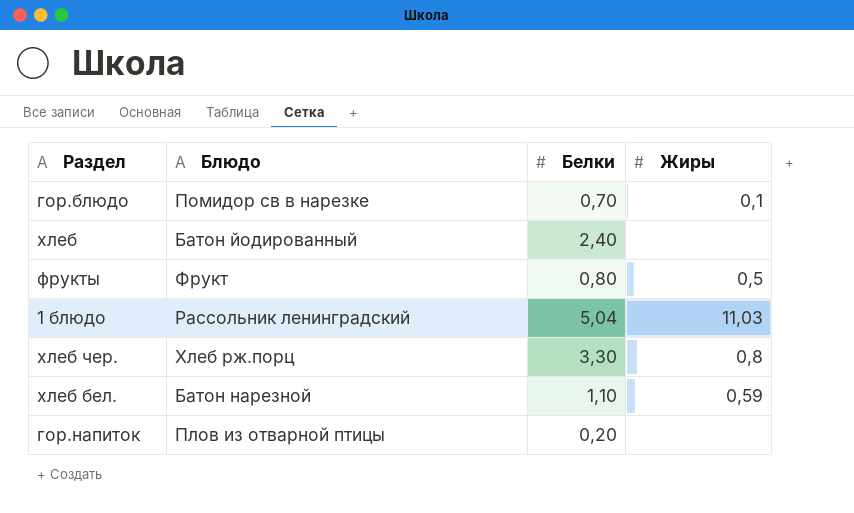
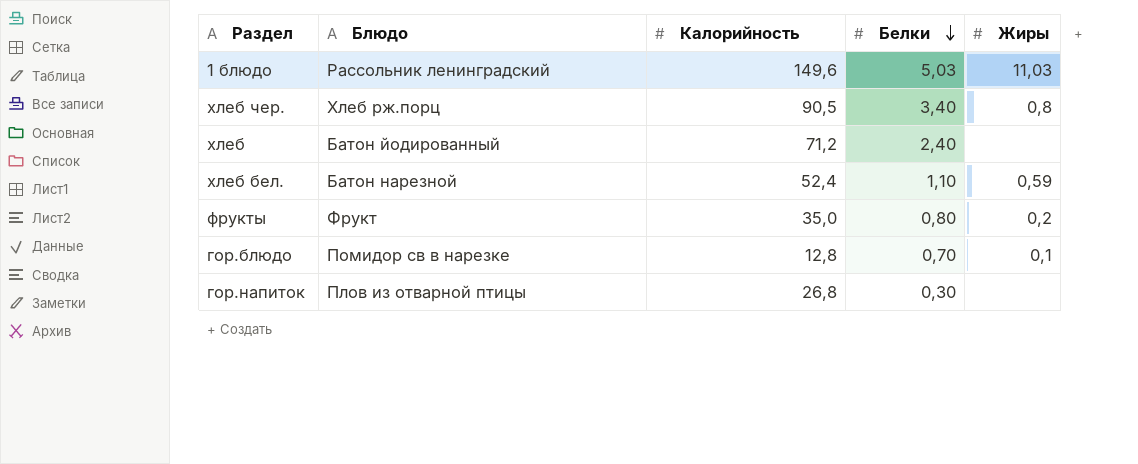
row order: none -> Белки descending
column Калорийность | position: none -> 3
1 блюдо | Белки: 5,04 -> 5,03
хлеб чер. | Белки: 3,30 -> 3,40
фрукты | Жиры: 0,5 -> 0,2
гор.напиток | Белки: 0,20 -> 0,30

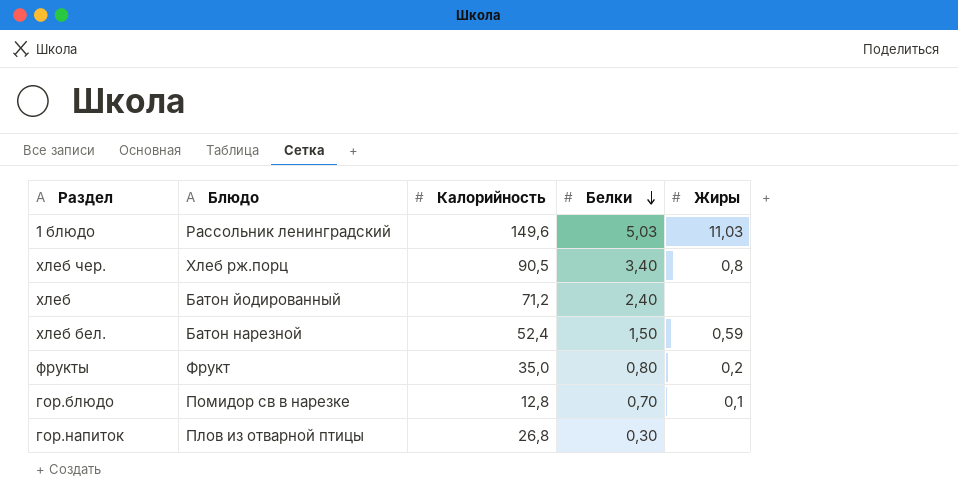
хлеб бел. | Белки: 1,10 -> 1,50

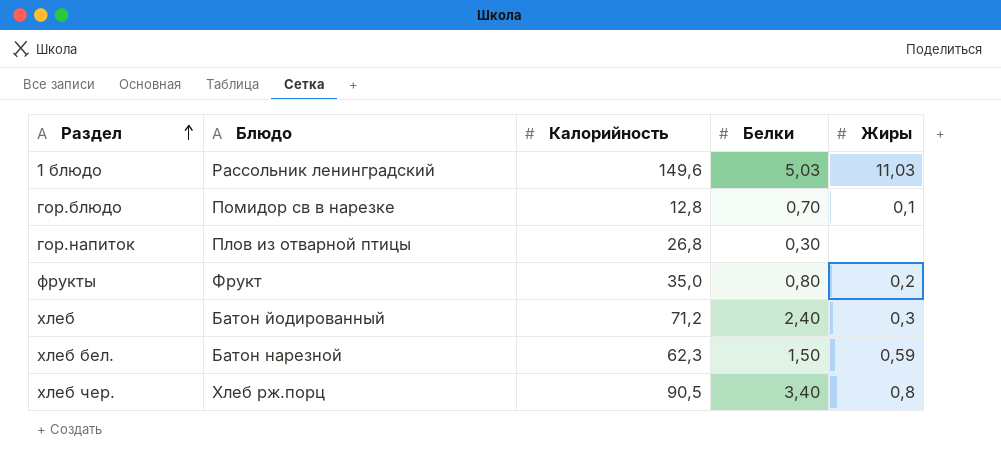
row order: Белки descending -> Раздел ascending
хлеб | Жиры: none -> 0,3
хлеб бел. | Калорийность: 52,4 -> 62,3

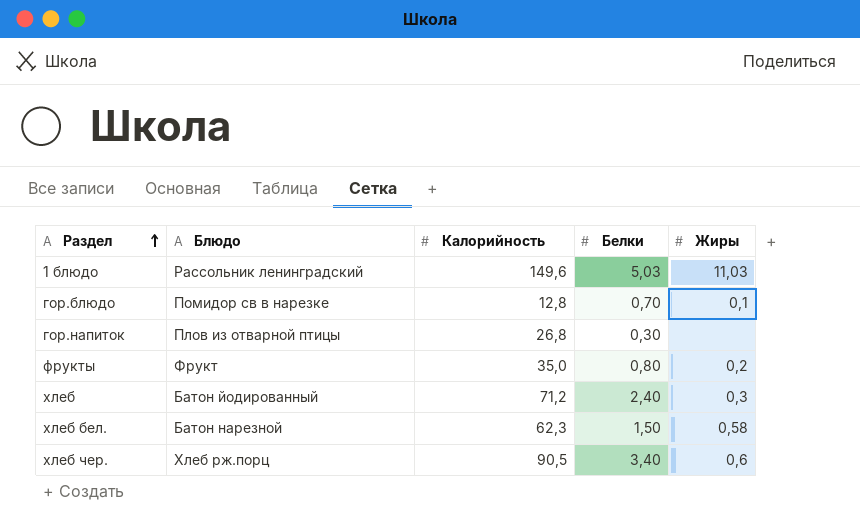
хлеб бел. | Жиры: 0,59 -> 0,58
хлеб чер. | Жиры: 0,8 -> 0,6

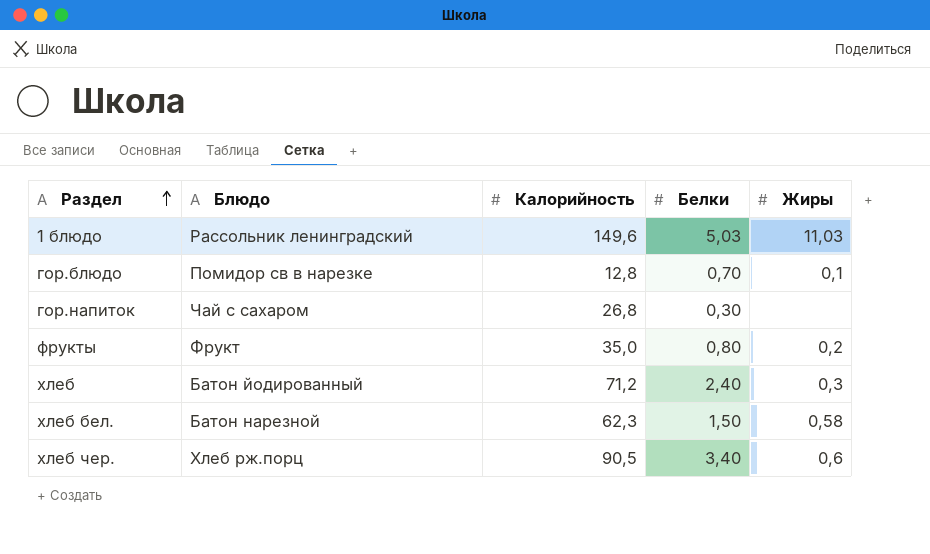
гор.напиток | Блюдо: Плов из отварной птицы -> Чай с сахаром

